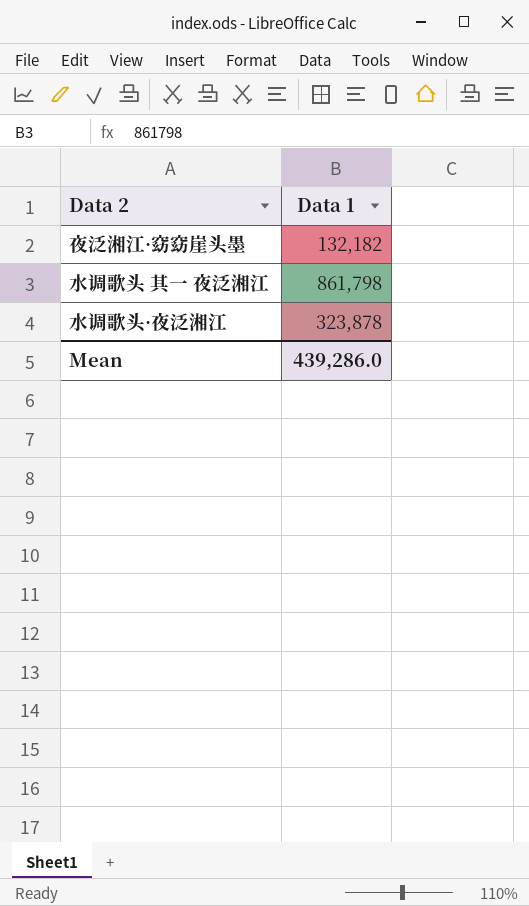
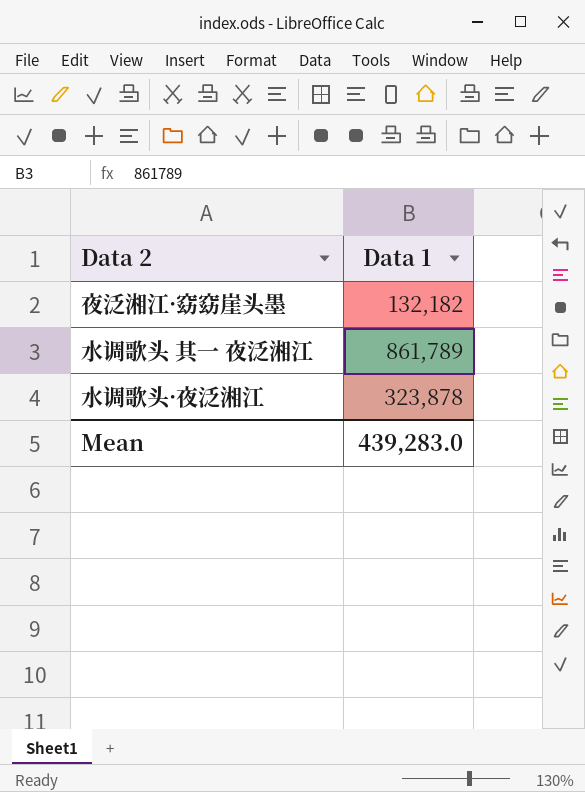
水调歌头 其一 夜泛湘江 | Data 1: 861,798 -> 861,789
Mean | Data 1: 439,286.0 -> 439,283.0

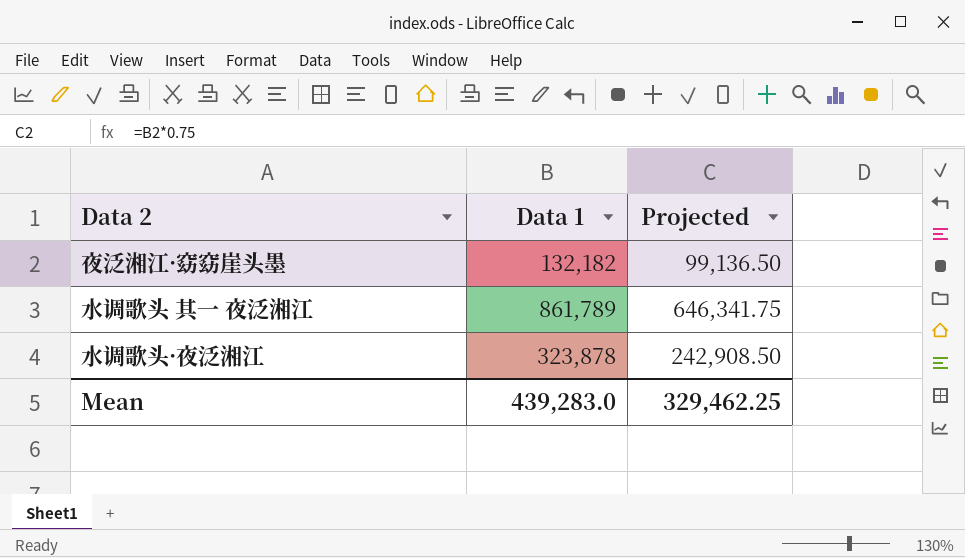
column Projected | formula: none -> [Data 1] * 0.75

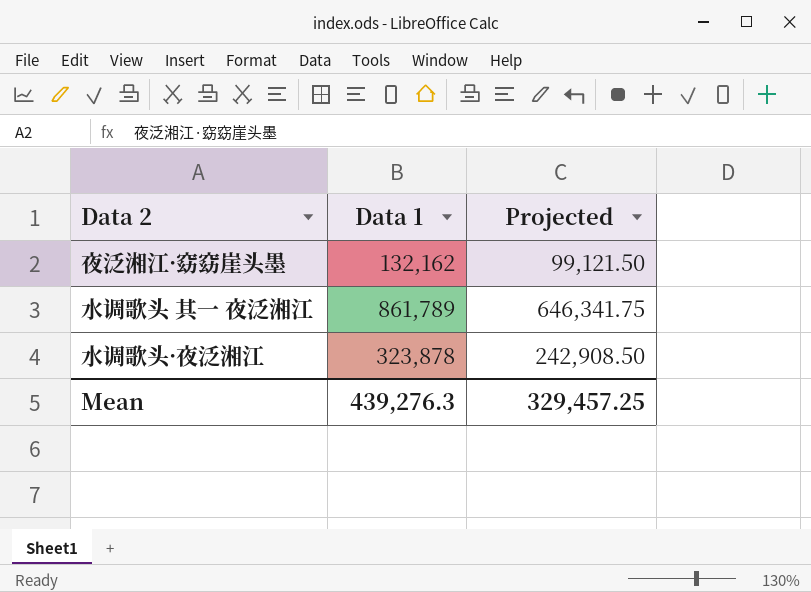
夜泛湘江·窈窈崖头墨 | Data 1: 132,182 -> 132,162
夜泛湘江·窈窈崖头墨 | Projected: 99,136.50 -> 99,121.50
Mean | Data 1: 439,283.0 -> 439,276.3
Mean | Projected: 329,462.25 -> 329,457.25

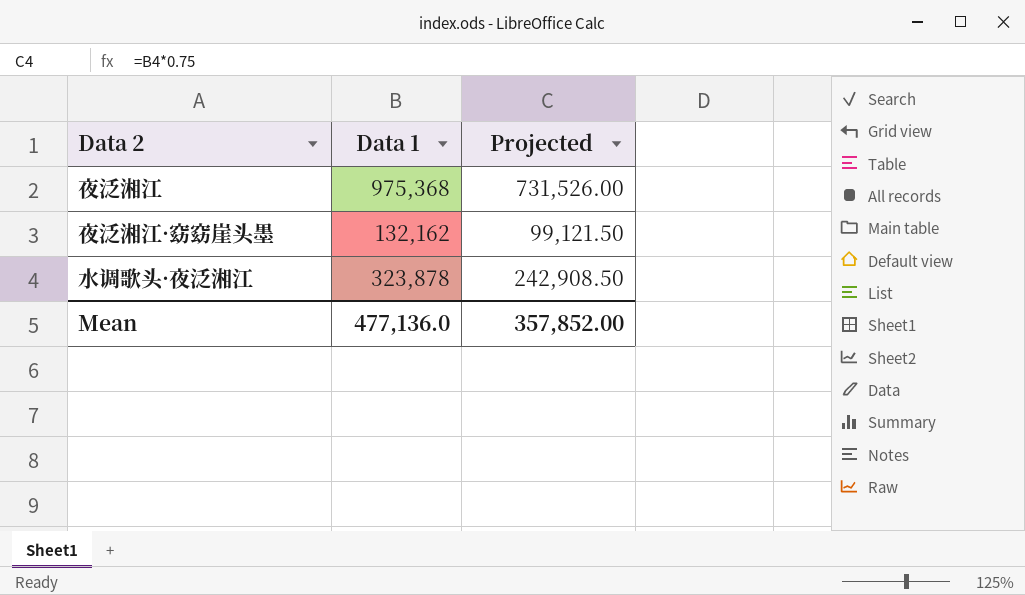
row 水调歌头 其一 夜泛湘江: 861,789 | 646,341.75 -> none
row 夜泛湘江: none -> 975,368 | 731,526.00
Mean | Data 1: 439,276.3 -> 477,136.0
Mean | Projected: 329,457.25 -> 357,852.00

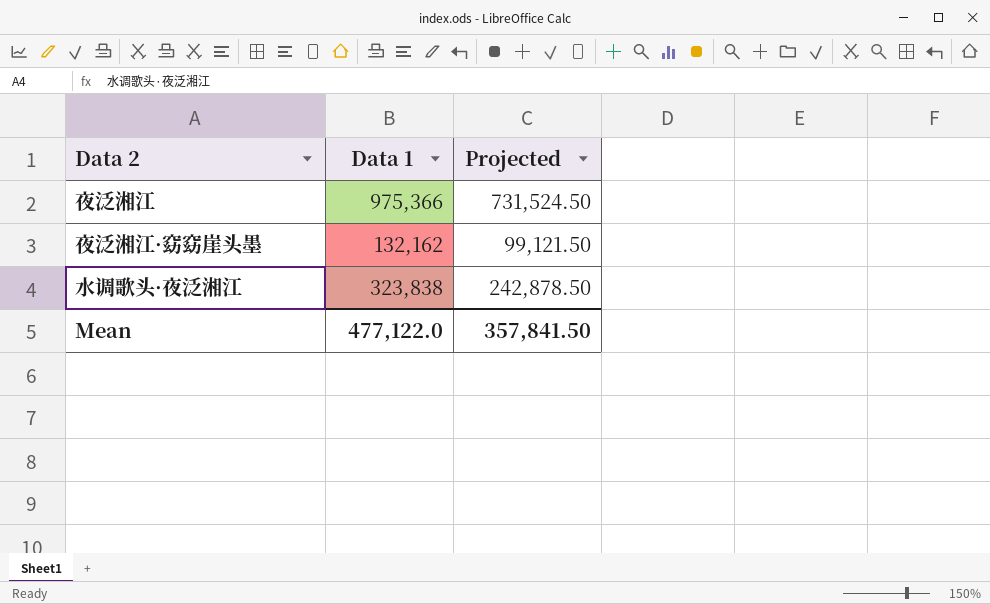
夜泛湘江 | Data 1: 975,368 -> 975,366
夜泛湘江 | Projected: 731,526.00 -> 731,524.50
水调歌头·夜泛湘江 | Data 1: 323,878 -> 323,838
水调歌头·夜泛湘江 | Projected: 242,908.50 -> 242,878.50
Mean | Data 1: 477,136.0 -> 477,122.0
Mean | Projected: 357,852.00 -> 357,841.50

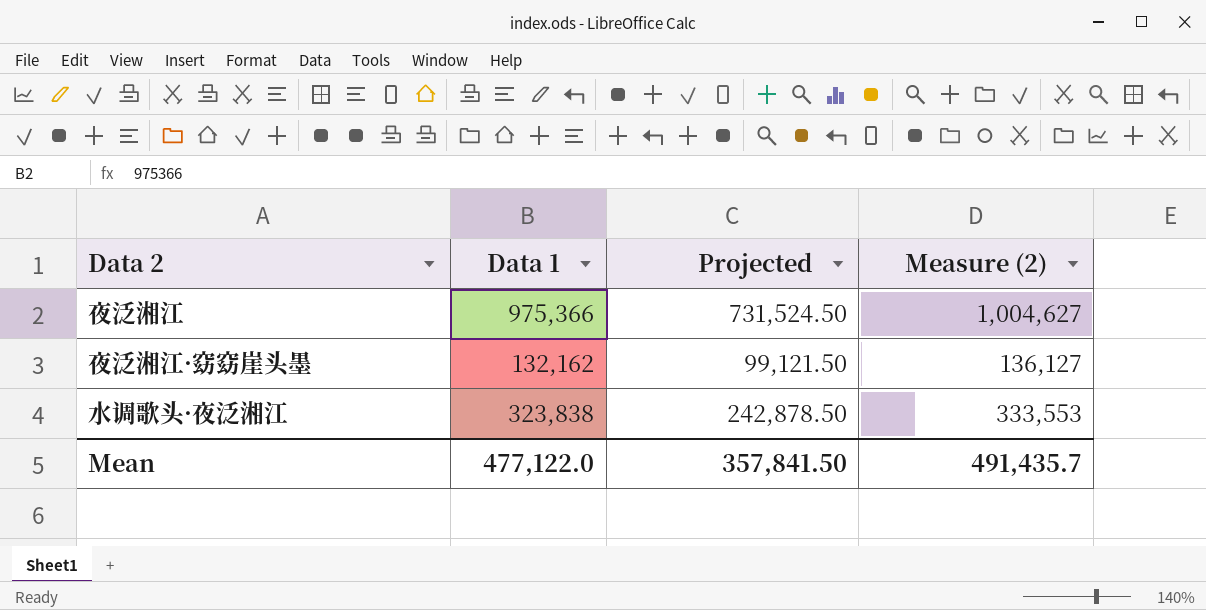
column Measure (2) | formula: none -> [Data 1] * 1.03

